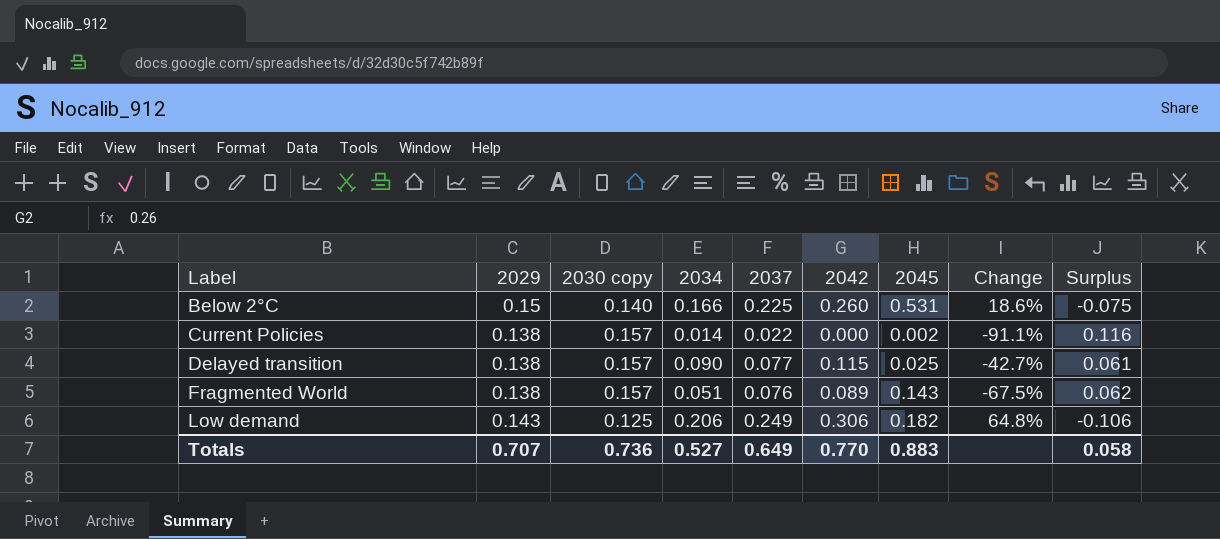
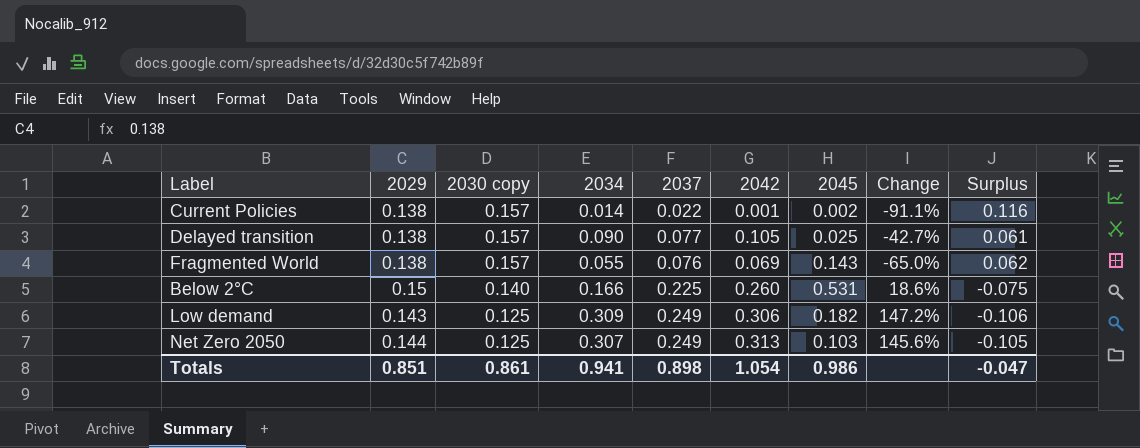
row order: Label ascending -> 2030 copy descending
Current Policies | 2042: 0.000 -> 0.001
Delayed transition | 2042: 0.115 -> 0.105
Fragmented World | 2034: 0.051 -> 0.055
Fragmented World | 2042: 0.089 -> 0.069
Fragmented World | Change: -67.5% -> -65.0%
Low demand | 2034: 0.206 -> 0.309
Low demand | Change: 64.8% -> 147.2%
row Net Zero 2050: none -> 0.144 | 0.125 | 0.307 | 0.249 | 0.313 | 0.103 | 145.6% | -0.105
Totals | 2029: 0.707 -> 0.851
Totals | 2030 copy: 0.736 -> 0.861
Totals | 2034: 0.527 -> 0.941
Totals | 2037: 0.649 -> 0.898
Totals | 2042: 0.770 -> 1.054
Totals | 2045: 0.883 -> 0.986
Totals | Surplus: 0.058 -> -0.047

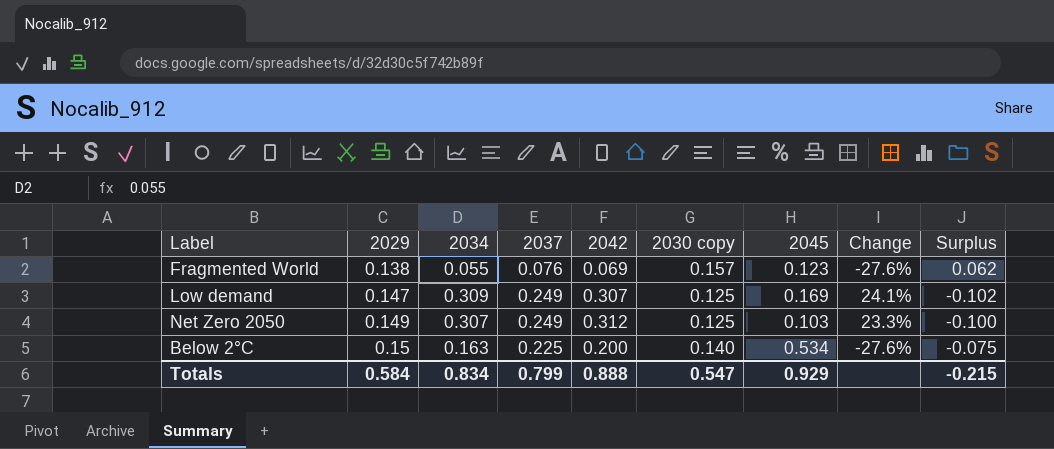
row order: 2030 copy descending -> 2029 ascending
column 2030 copy | position: 3 -> 6
column Change | formula: ([2034] - [2030 copy]) / [2030 copy] -> ([2034] - [2037]) / [2037]
row Current Policies: 0.138 | 0.157 | 0.014 | 0.022 | 0.001 | 0.002 | -91.1% | 0.116 -> none
row Delayed transition: 0.138 | 0.157 | 0.090 | 0.077 | 0.105 | 0.025 | -42.7% | 0.061 -> none
Fragmented World | 2045: 0.143 -> 0.123
Low demand | 2029: 0.143 -> 0.147
Low demand | 2042: 0.306 -> 0.307
Low demand | 2045: 0.182 -> 0.169
Low demand | Surplus: -0.106 -> -0.102
Net Zero 2050 | 2029: 0.144 -> 0.149
Net Zero 2050 | 2042: 0.313 -> 0.312
Net Zero 2050 | Surplus: -0.105 -> -0.100
Below 2°C | 2034: 0.166 -> 0.163
Below 2°C | 2042: 0.260 -> 0.200
Below 2°C | 2045: 0.531 -> 0.534
Totals | 2029: 0.851 -> 0.584
Totals | 2034: 0.941 -> 0.834
Totals | 2037: 0.898 -> 0.799
Totals | 2042: 1.054 -> 0.888
Totals | 2030 copy: 0.861 -> 0.547
Totals | 2045: 0.986 -> 0.929
Totals | Surplus: -0.047 -> -0.215

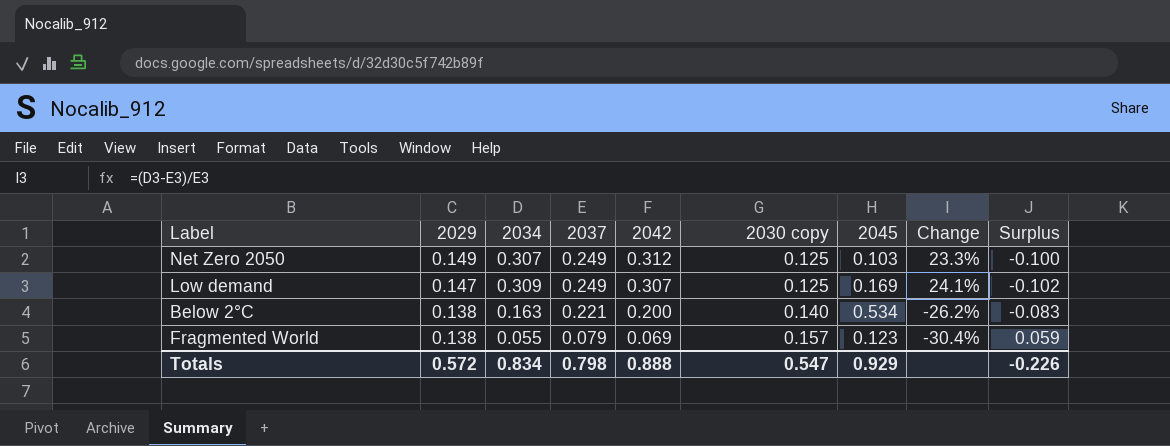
row order: 2029 ascending -> 2029 descending
Below 2°C | 2029: 0.15 -> 0.138
Below 2°C | 2037: 0.225 -> 0.221
Below 2°C | Change: -27.6% -> -26.2%
Below 2°C | Surplus: -0.075 -> -0.083
Fragmented World | 2037: 0.076 -> 0.079
Fragmented World | Change: -27.6% -> -30.4%
Fragmented World | Surplus: 0.062 -> 0.059
Totals | 2029: 0.584 -> 0.572
Totals | 2037: 0.799 -> 0.798
Totals | Surplus: -0.215 -> -0.226

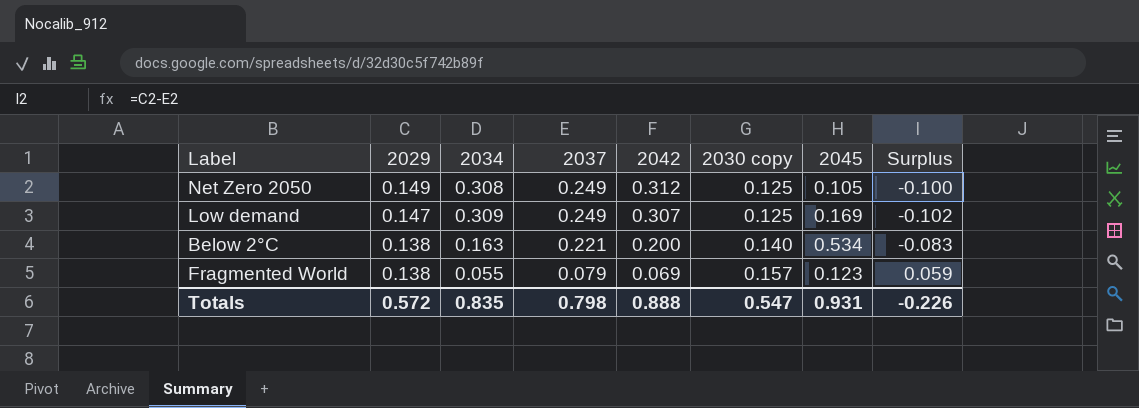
column Change | formula: ([2034] - [2037]) / [2037] -> none
Net Zero 2050 | 2034: 0.307 -> 0.308
Net Zero 2050 | 2045: 0.103 -> 0.105
Totals | 2034: 0.834 -> 0.835
Totals | 2045: 0.929 -> 0.931

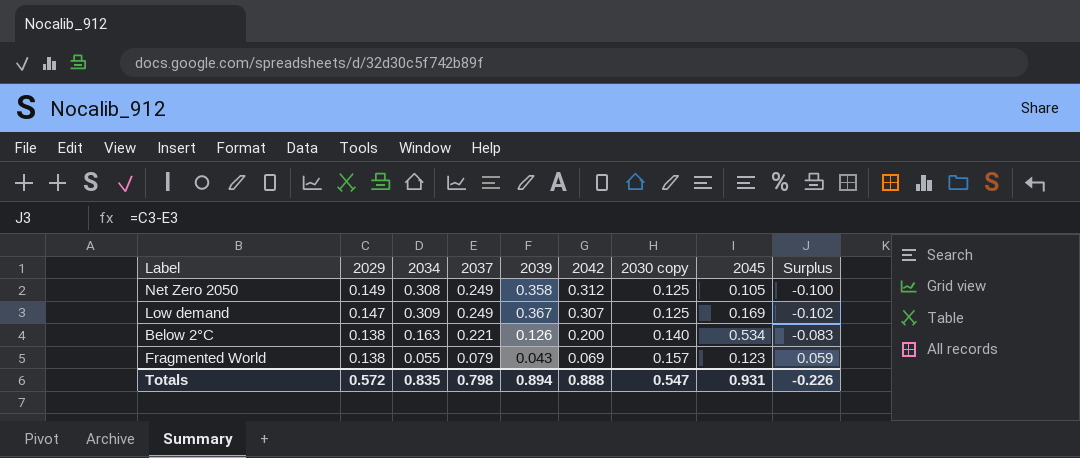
column 2039 | position: none -> 5

